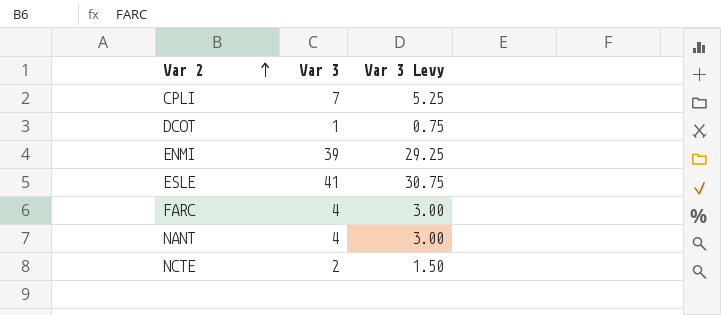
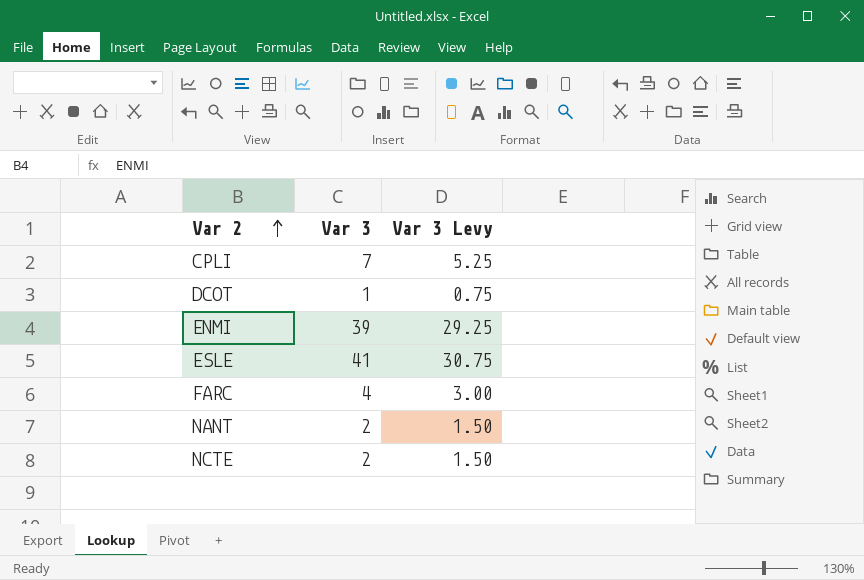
NANT | Var 3: 4 -> 2
NANT | Var 3 Levy: 3.00 -> 1.50

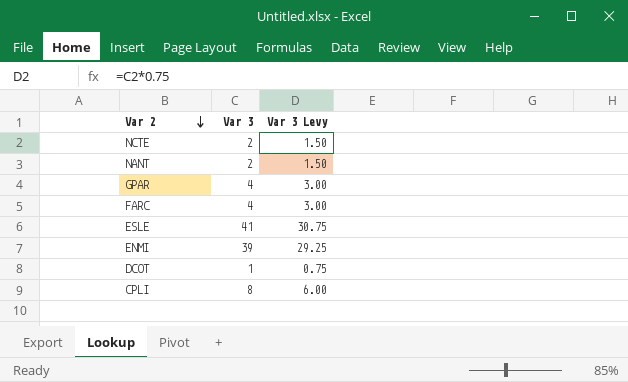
row order: Var 2 ascending -> Var 2 descending
row GPAR: none -> 4 | 3.00
CPLI | Var 3: 7 -> 8
CPLI | Var 3 Levy: 5.25 -> 6.00

